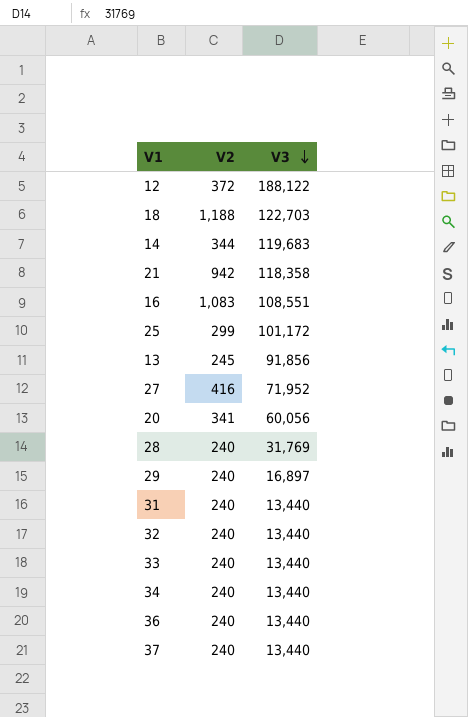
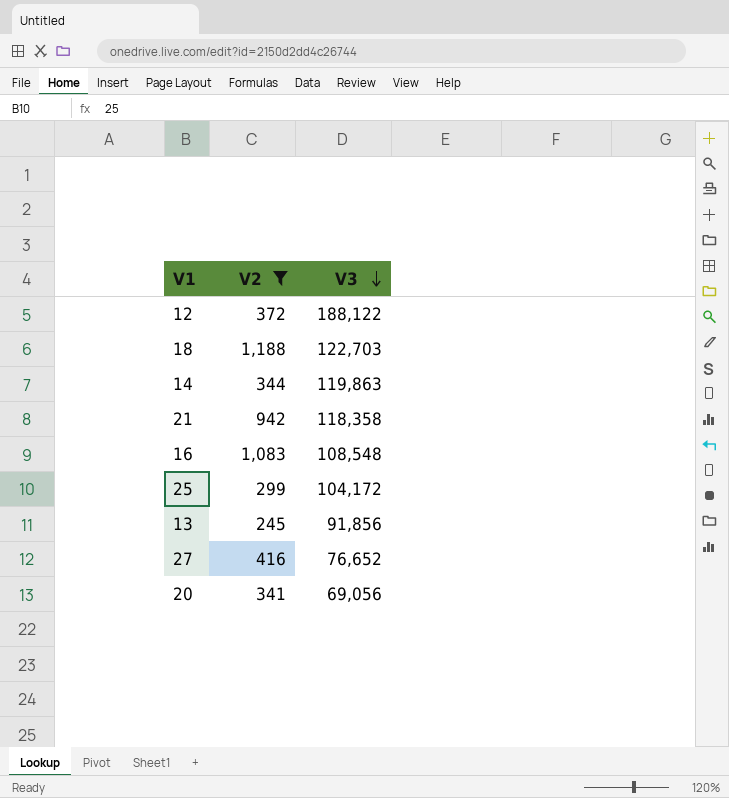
filter: none -> V2 != 240
14 | V3: 119,683 -> 119,863
16 | V3: 108,551 -> 108,548
25 | V3: 101,172 -> 104,172
27 | V3: 71,952 -> 76,652
20 | V3: 60,056 -> 69,056

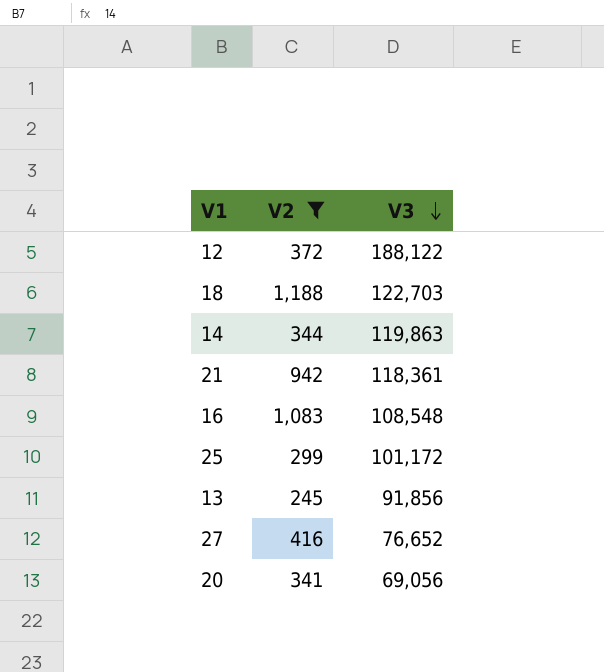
21 | V3: 118,358 -> 118,361
25 | V3: 104,172 -> 101,172

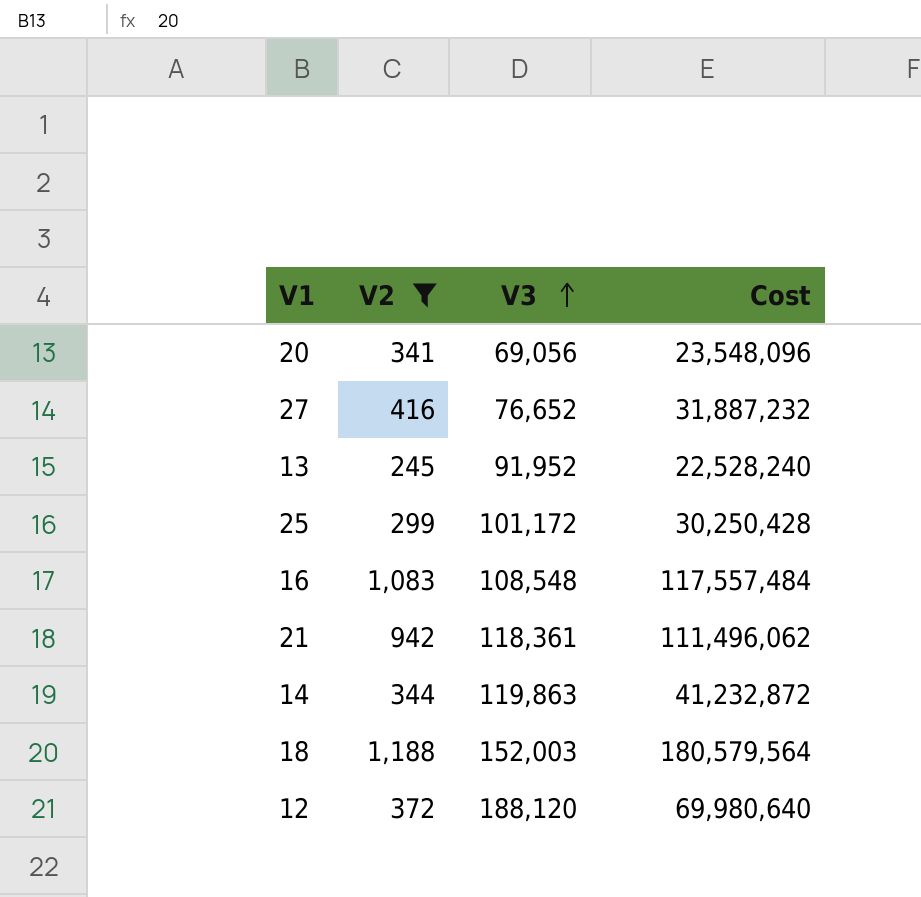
row order: V3 descending -> V3 ascending
column Cost | formula: none -> [V2] * [V3]
13 | V3: 91,856 -> 91,952
18 | V3: 122,703 -> 152,003
12 | V3: 188,122 -> 188,120

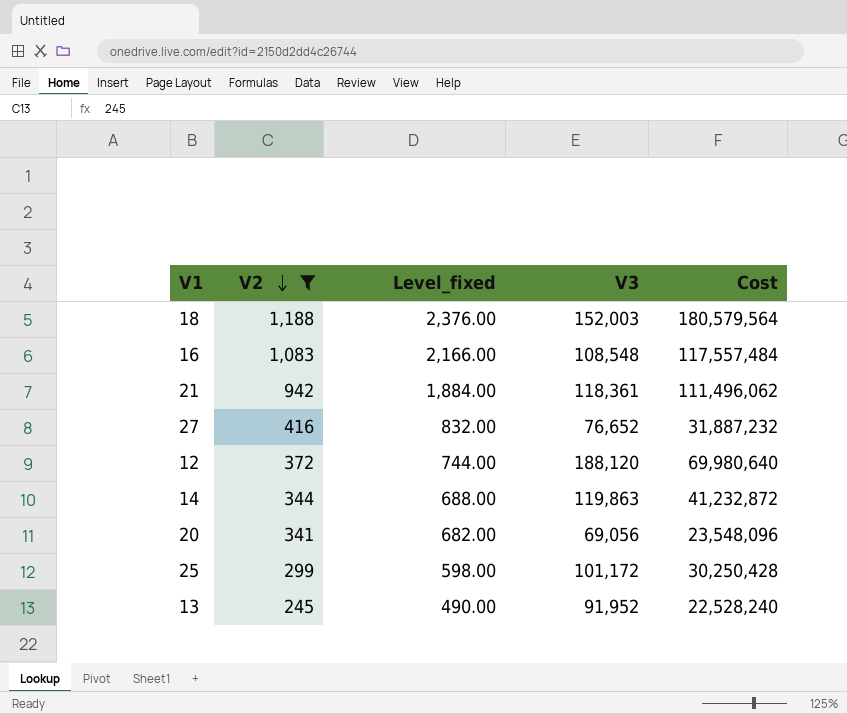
row order: V3 ascending -> V2 descending
column Level_fixed | formula: none -> [V2] * 2

